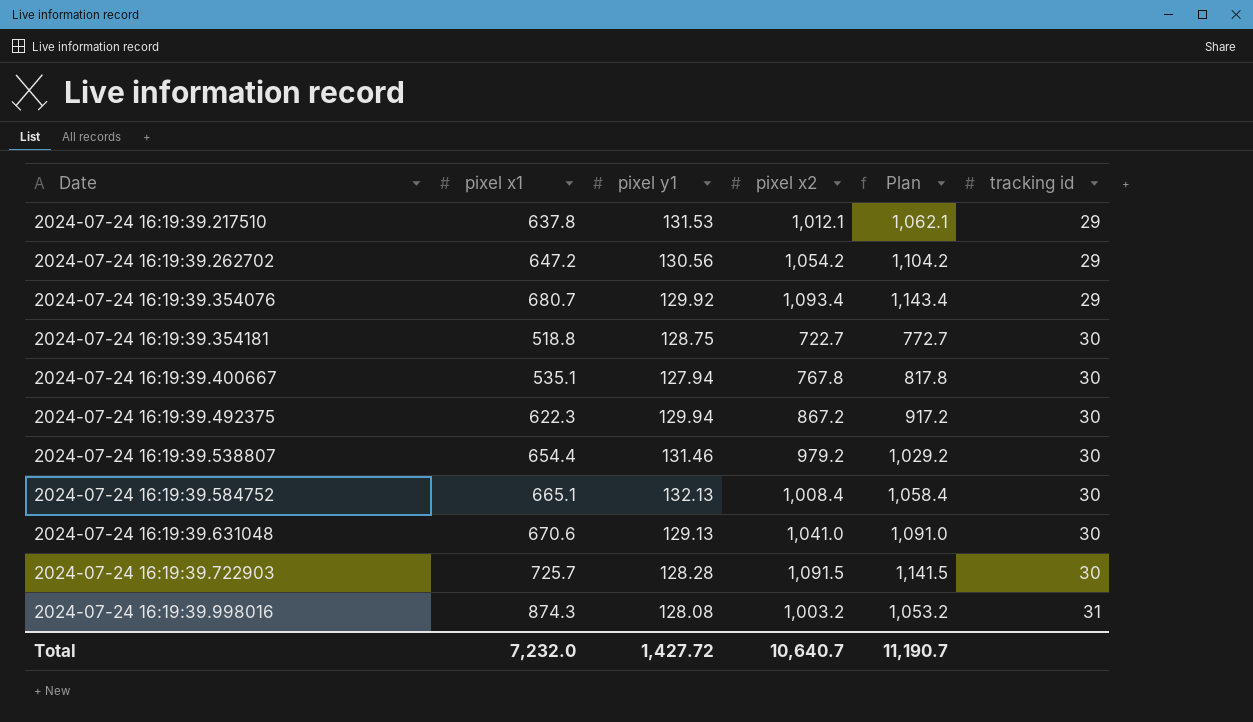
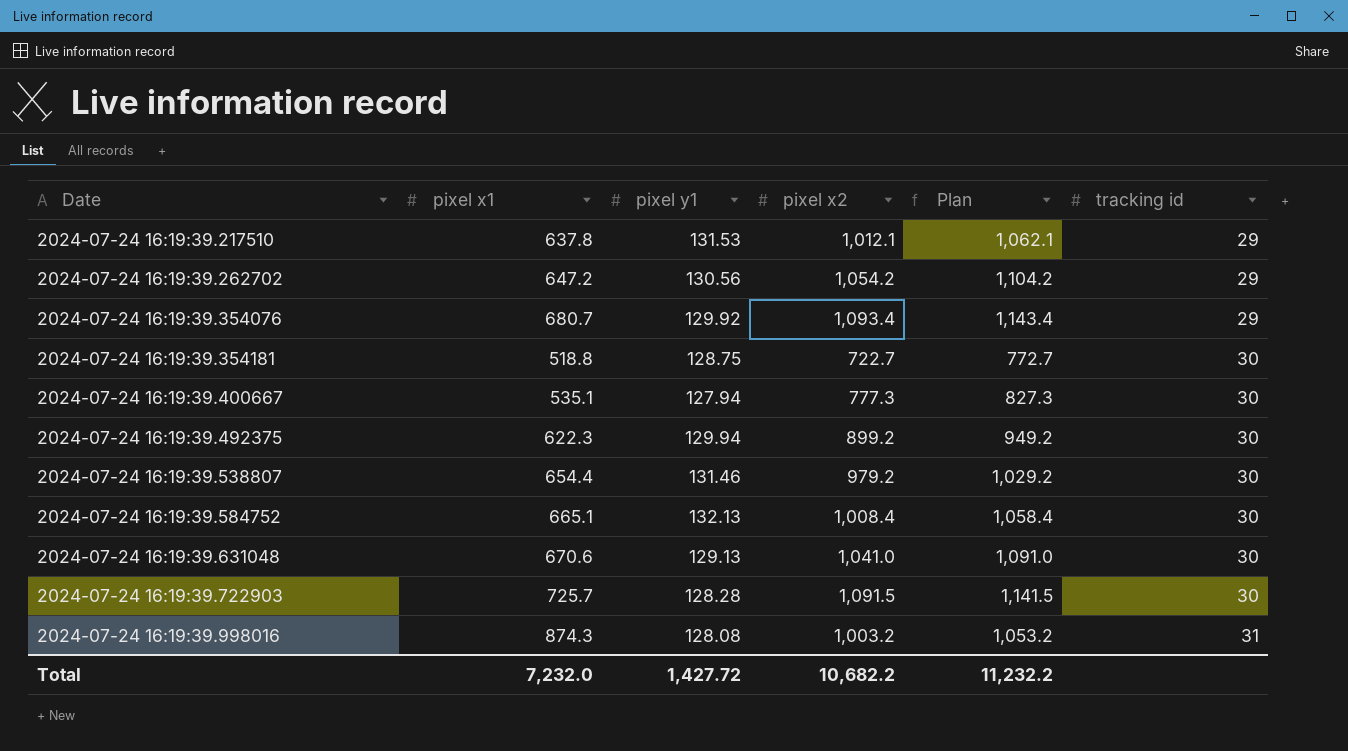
2024-07-24 16:19:39.400667 | pixel x2: 767.8 -> 777.3
2024-07-24 16:19:39.400667 | Plan: 817.8 -> 827.3
2024-07-24 16:19:39.492375 | pixel x2: 867.2 -> 899.2
2024-07-24 16:19:39.492375 | Plan: 917.2 -> 949.2
Total | pixel x2: 10,640.7 -> 10,682.2
Total | Plan: 11,190.7 -> 11,232.2

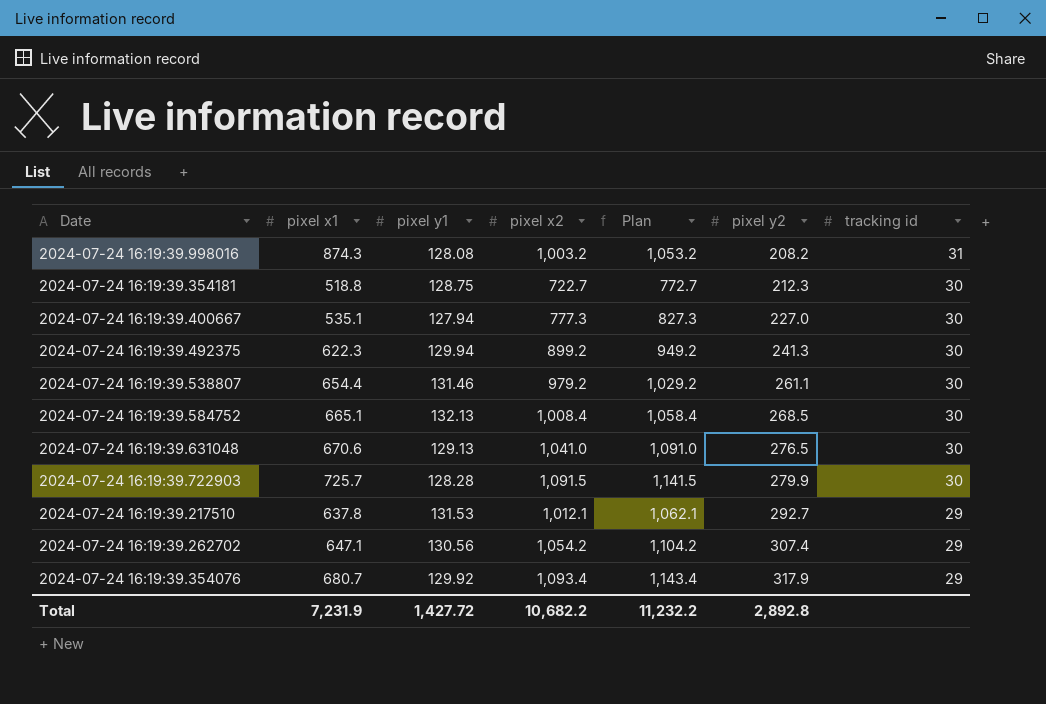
row order: Date ascending -> pixel y2 ascending
column pixel y2 | position: none -> 6
2024-07-24 16:19:39.262702 | pixel x1: 647.2 -> 647.1
Total | pixel x1: 7,232.0 -> 7,231.9

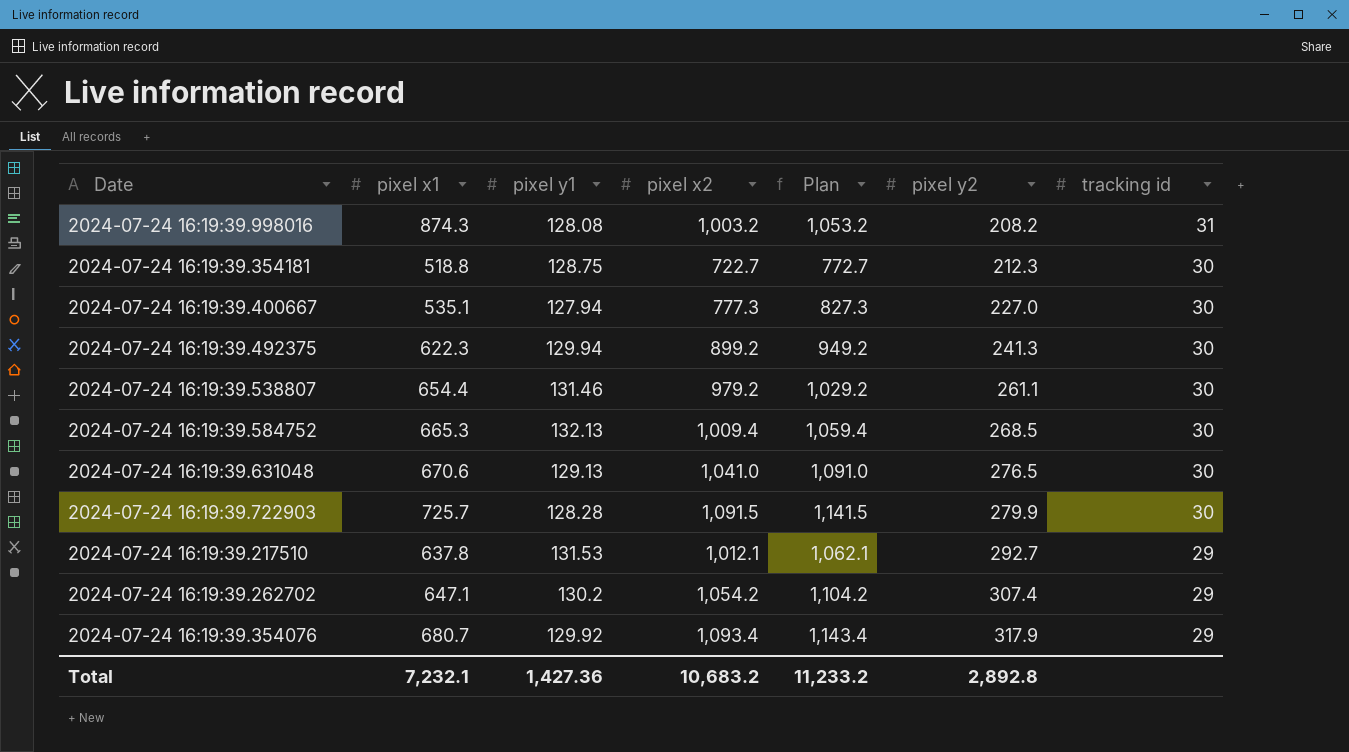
2024-07-24 16:19:39.584752 | pixel x1: 665.1 -> 665.3
2024-07-24 16:19:39.584752 | pixel x2: 1,008.4 -> 1,009.4
2024-07-24 16:19:39.584752 | Plan: 1,058.4 -> 1,059.4
2024-07-24 16:19:39.262702 | pixel y1: 130.56 -> 130.2
Total | pixel x1: 7,231.9 -> 7,232.1
Total | pixel y1: 1,427.72 -> 1,427.36
Total | pixel x2: 10,682.2 -> 10,683.2
Total | Plan: 11,232.2 -> 11,233.2

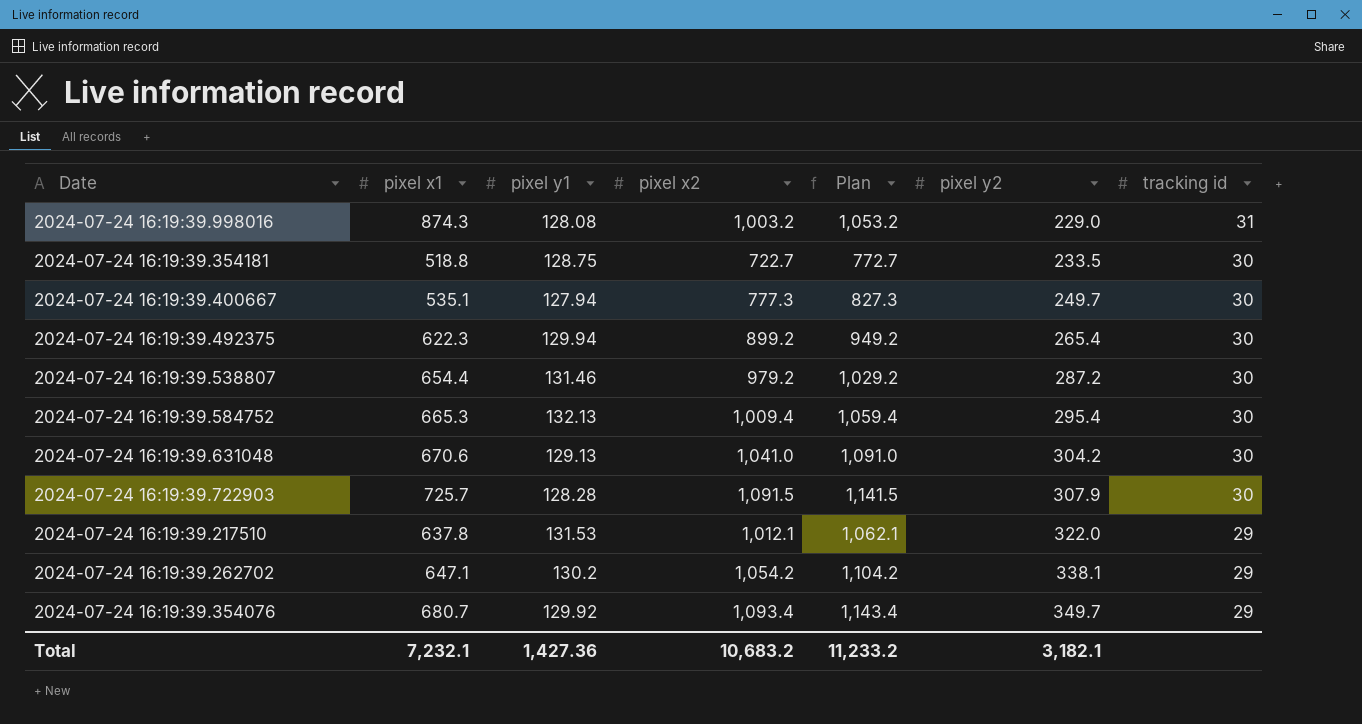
2024-07-24 16:19:39.998016 | pixel y2: 208.2 -> 229.0
2024-07-24 16:19:39.354181 | pixel y2: 212.3 -> 233.5
2024-07-24 16:19:39.400667 | pixel y2: 227.0 -> 249.7
2024-07-24 16:19:39.492375 | pixel y2: 241.3 -> 265.4
2024-07-24 16:19:39.538807 | pixel y2: 261.1 -> 287.2
2024-07-24 16:19:39.584752 | pixel y2: 268.5 -> 295.4
2024-07-24 16:19:39.631048 | pixel y2: 276.5 -> 304.2
2024-07-24 16:19:39.722903 | pixel y2: 279.9 -> 307.9
2024-07-24 16:19:39.217510 | pixel y2: 292.7 -> 322.0
2024-07-24 16:19:39.262702 | pixel y2: 307.4 -> 338.1
2024-07-24 16:19:39.354076 | pixel y2: 317.9 -> 349.7
Total | pixel y2: 2,892.8 -> 3,182.1

